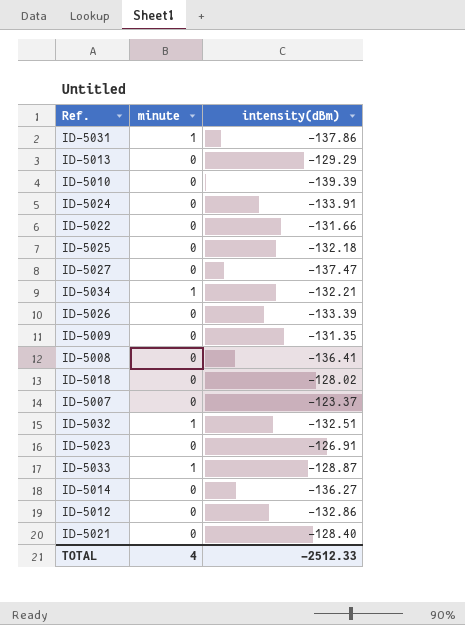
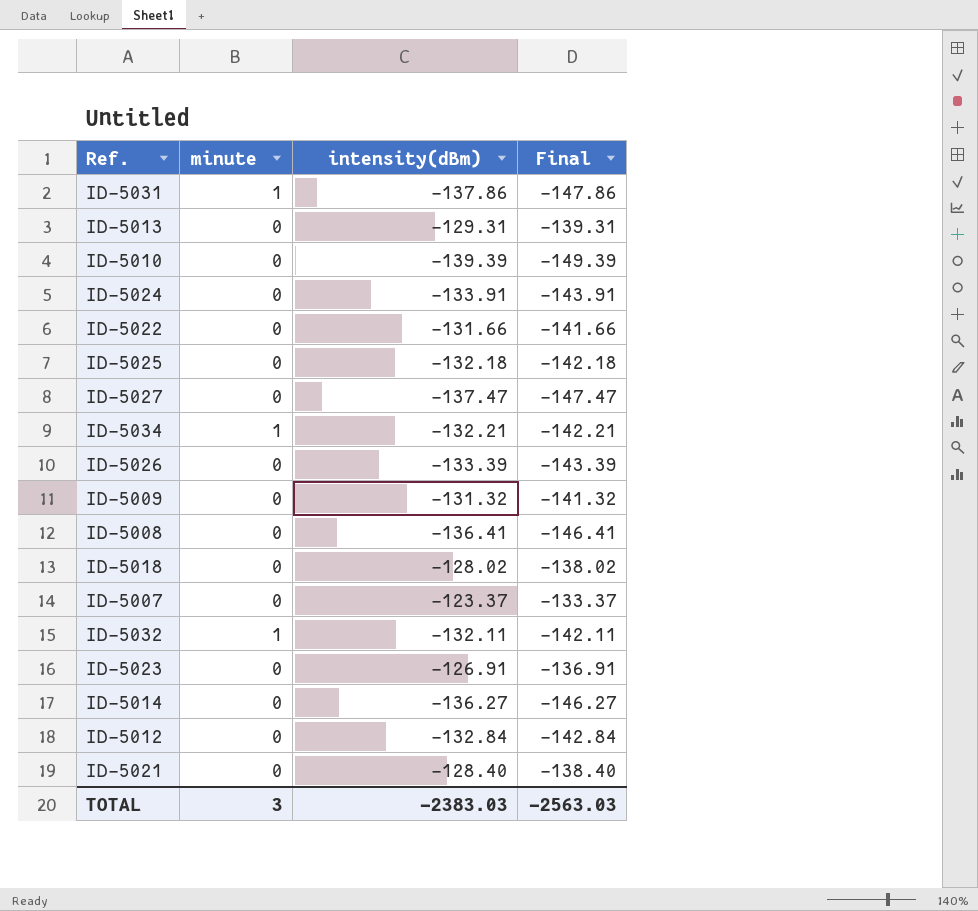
column Final | formula: none -> [intensity(dBm)] - 10
row ID-5033: 1 | -128.87 -> none
ID-5013 | intensity(dBm): -129.29 -> -129.31
ID-5009 | intensity(dBm): -131.35 -> -131.32
ID-5032 | intensity(dBm): -132.51 -> -132.11
ID-5012 | intensity(dBm): -132.86 -> -132.84
TOTAL | minute: 4 -> 3
TOTAL | intensity(dBm): -2512.33 -> -2383.03

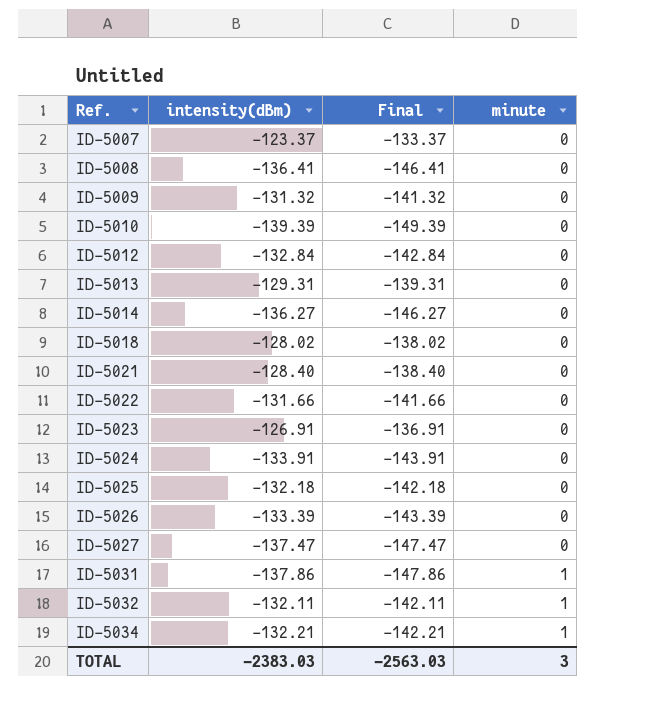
row order: none -> Ref. ascending
column minute | position: 2 -> 4

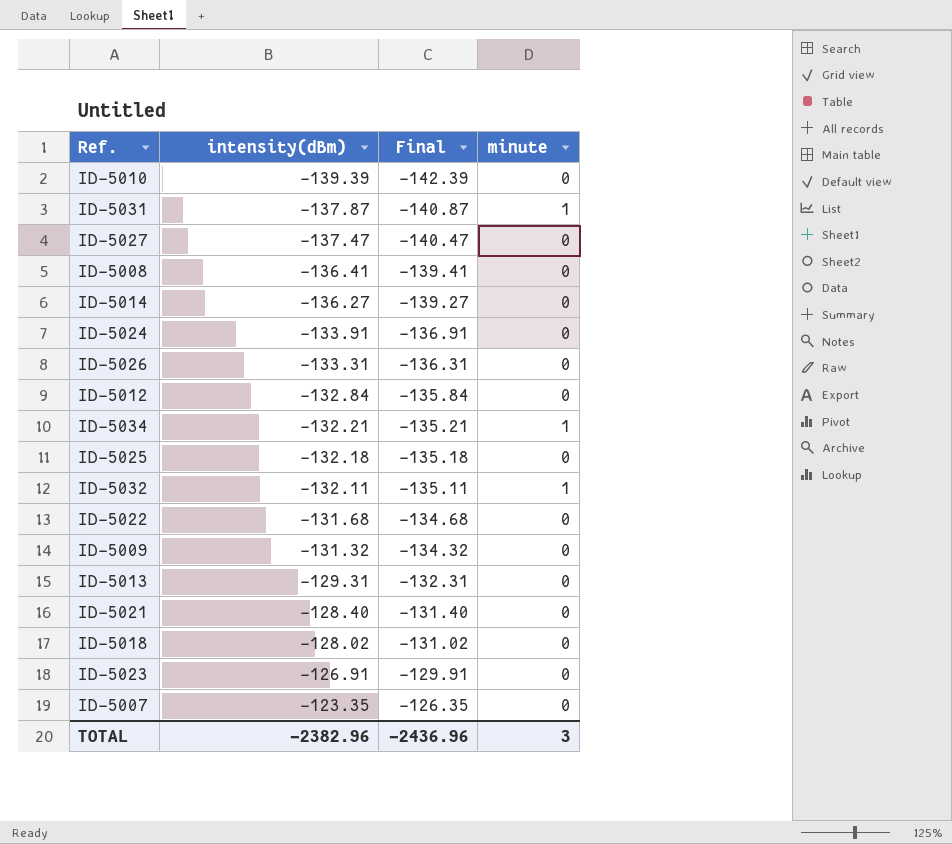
row order: Ref. ascending -> intensity(dBm) ascending
column Final | formula: [intensity(dBm)] - 10 -> [intensity(dBm)] - 3
ID-5031 | intensity(dBm): -137.86 -> -137.87
ID-5026 | intensity(dBm): -133.39 -> -133.31
ID-5022 | intensity(dBm): -131.66 -> -131.68
ID-5007 | intensity(dBm): -123.37 -> -123.35
TOTAL | intensity(dBm): -2383.03 -> -2382.96
TOTAL | Final: -2563.03 -> -2436.96

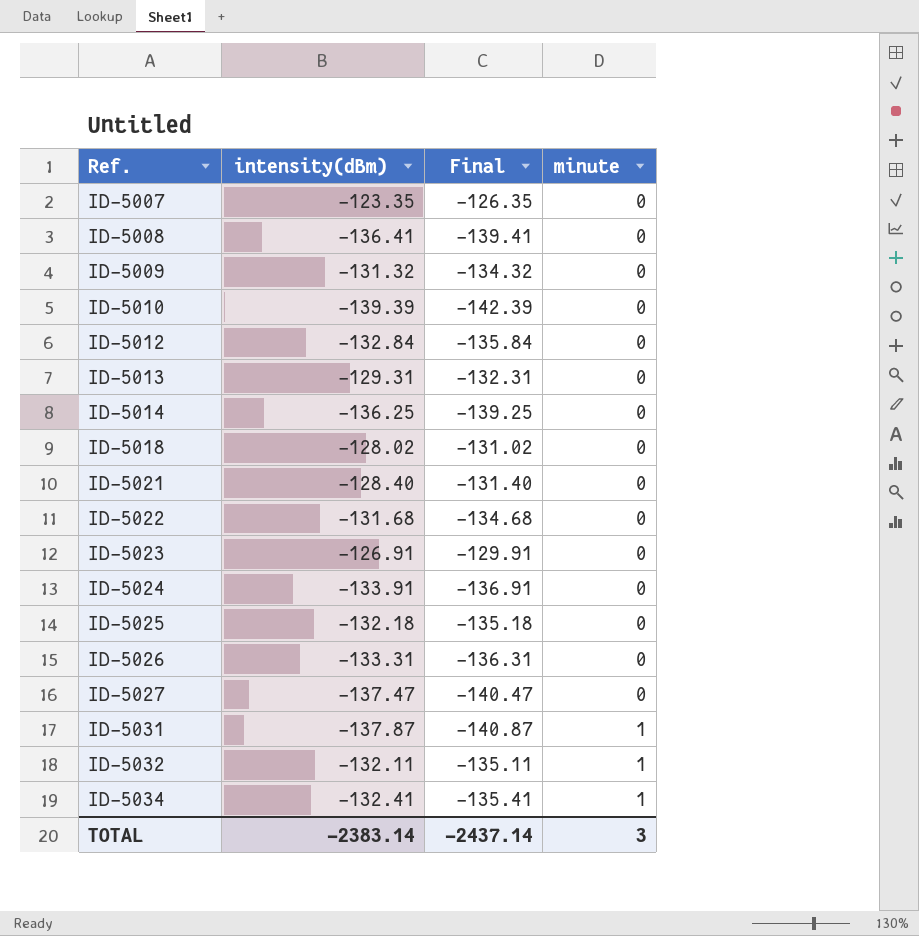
row order: intensity(dBm) ascending -> Ref. ascending
ID-5014 | intensity(dBm): -136.27 -> -136.25
ID-5014 | Final: -139.27 -> -139.25
ID-5034 | intensity(dBm): -132.21 -> -132.41
ID-5034 | Final: -135.21 -> -135.41
TOTAL | intensity(dBm): -2382.96 -> -2383.14
TOTAL | Final: -2436.96 -> -2437.14

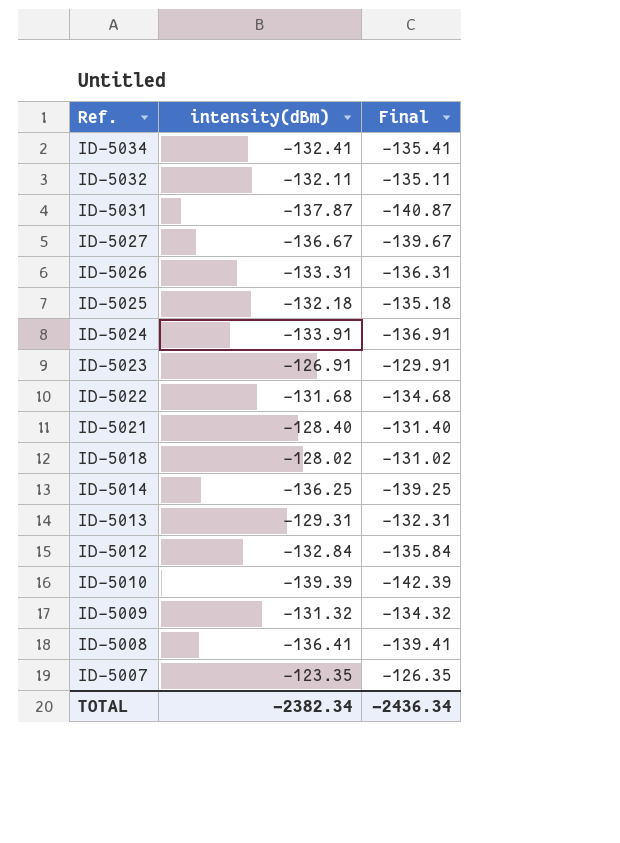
row order: Ref. ascending -> Ref. descending
column minute | position: 4 -> none
ID-5027 | intensity(dBm): -137.47 -> -136.67
ID-5027 | Final: -140.47 -> -139.67
TOTAL | intensity(dBm): -2383.14 -> -2382.34
TOTAL | Final: -2437.14 -> -2436.34

